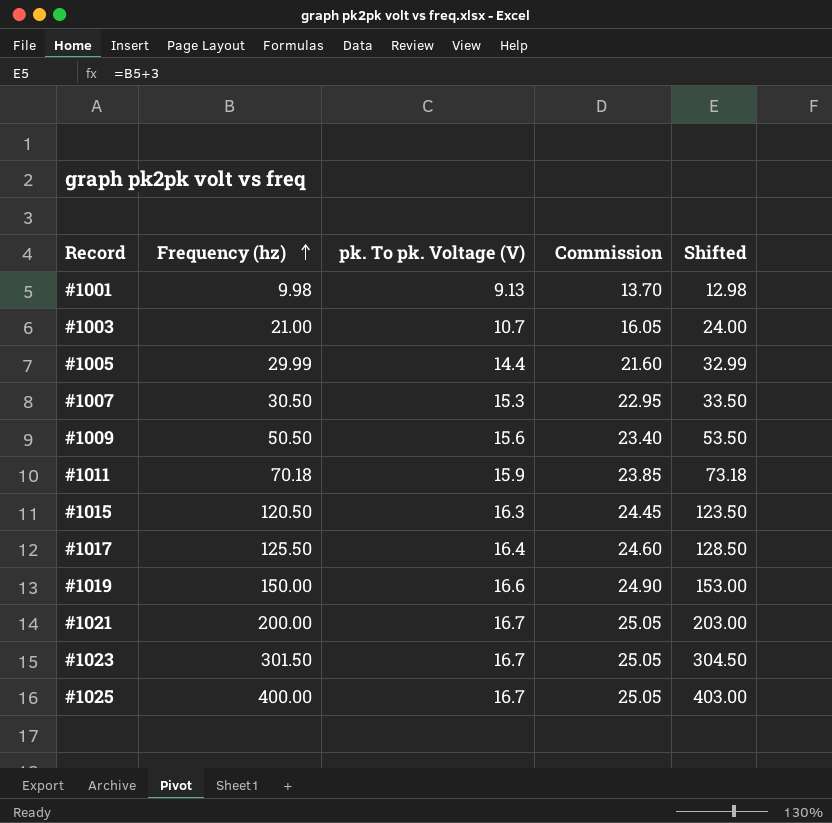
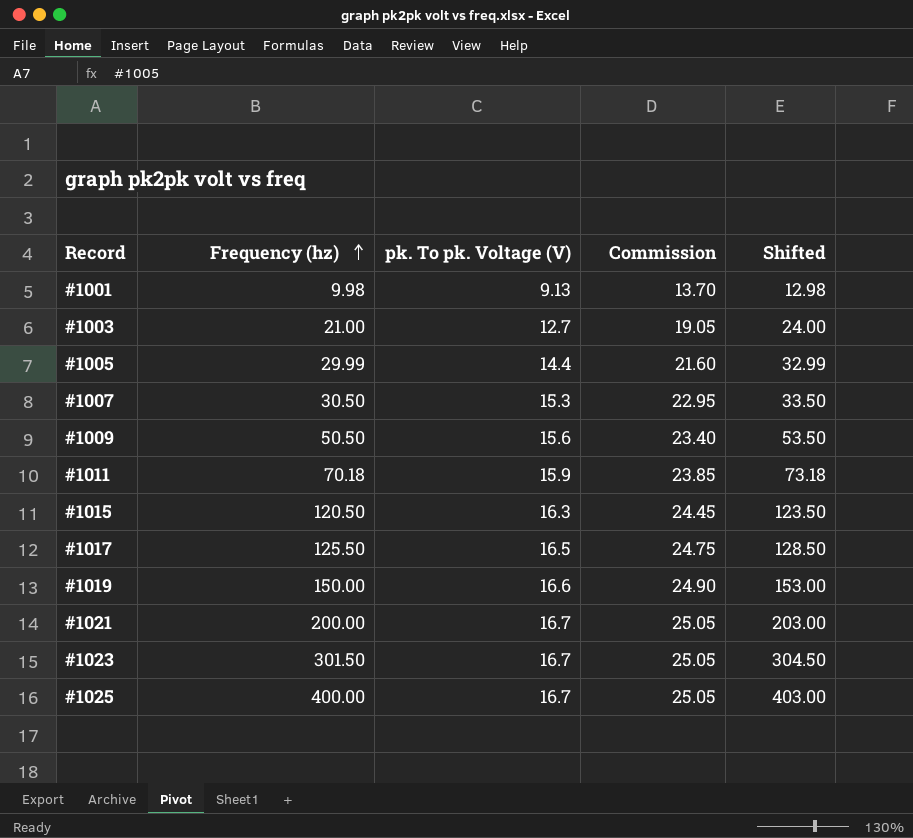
#1003 | pk. To pk. Voltage (V): 10.7 -> 12.7
#1003 | Commission: 16.05 -> 19.05
#1017 | pk. To pk. Voltage (V): 16.4 -> 16.5
#1017 | Commission: 24.60 -> 24.75

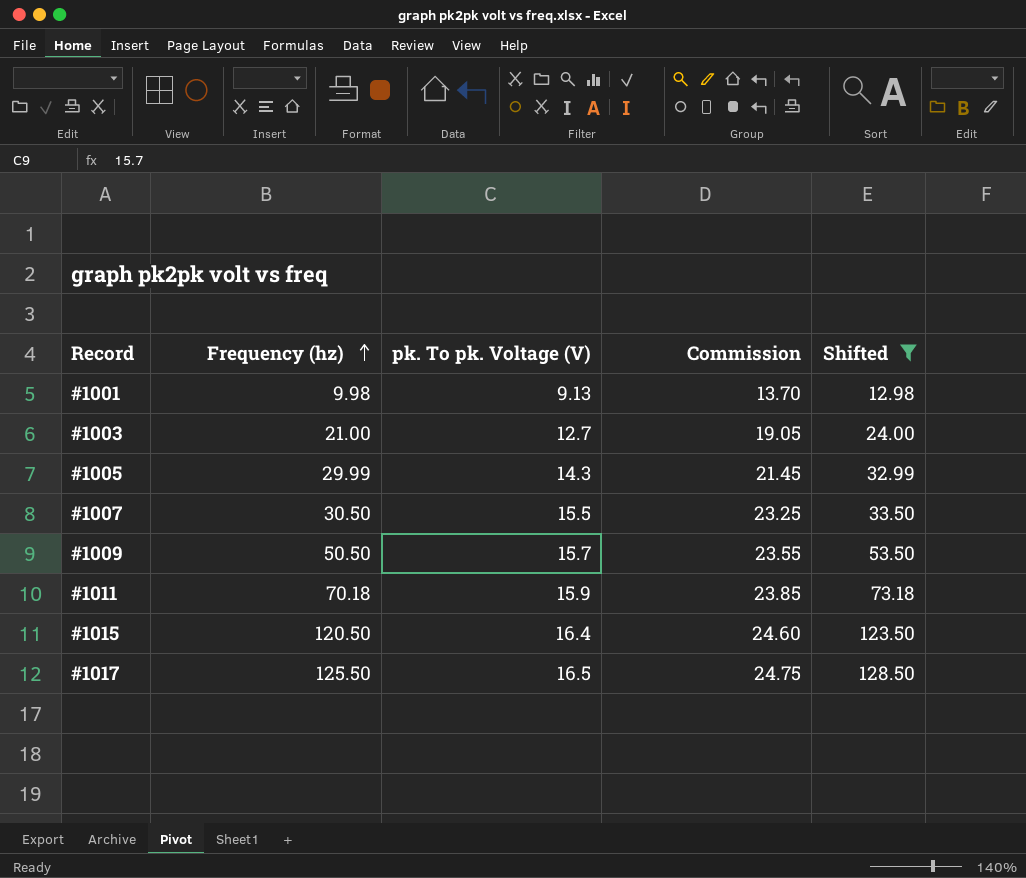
filter: none -> Shifted <= 128.50
#1005 | pk. To pk. Voltage (V): 14.4 -> 14.3
#1005 | Commission: 21.60 -> 21.45
#1007 | pk. To pk. Voltage (V): 15.3 -> 15.5
#1007 | Commission: 22.95 -> 23.25
#1009 | pk. To pk. Voltage (V): 15.6 -> 15.7
#1009 | Commission: 23.40 -> 23.55
#1015 | pk. To pk. Voltage (V): 16.3 -> 16.4
#1015 | Commission: 24.45 -> 24.60

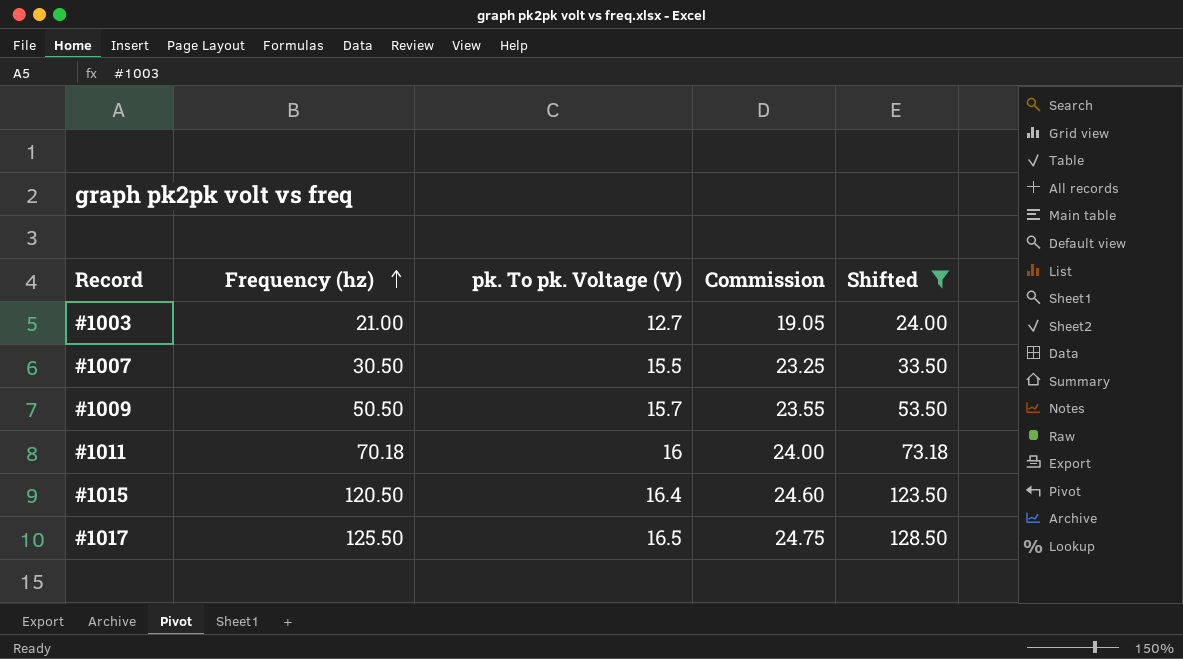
row #1001: 9.98 | 9.13 | 13.70 | 12.98 -> none
row #1005: 29.99 | 14.3 | 21.45 | 32.99 -> none
#1011 | pk. To pk. Voltage (V): 15.9 -> 16
#1011 | Commission: 23.85 -> 24.00

